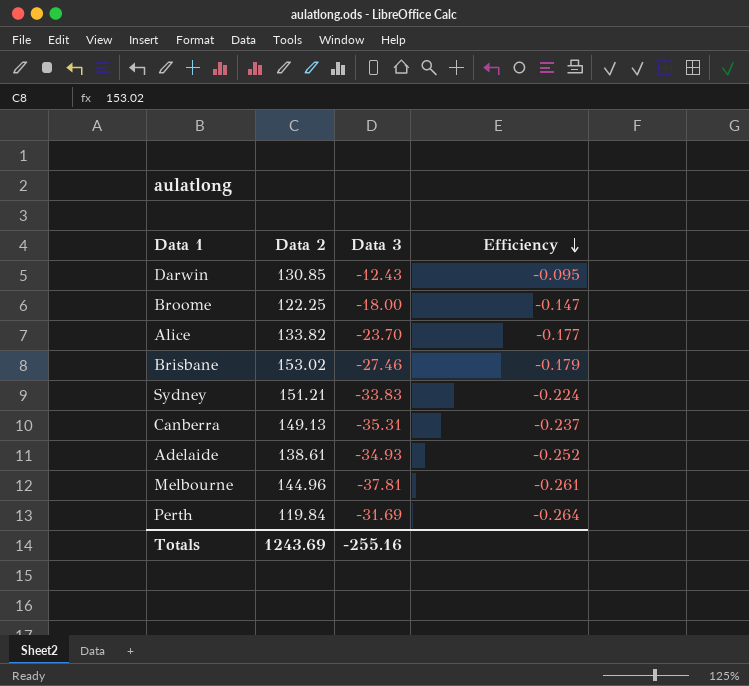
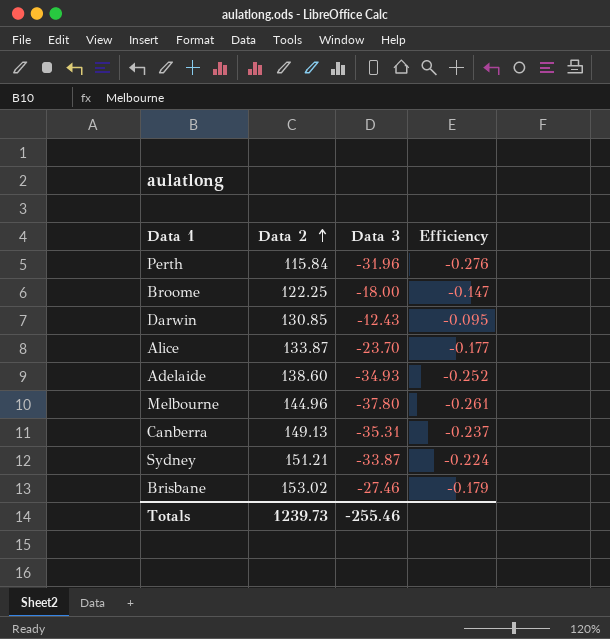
row order: Efficiency descending -> Data 2 ascending
Perth | Data 2: 119.84 -> 115.84
Perth | Data 3: -31.69 -> -31.96
Perth | Efficiency: -0.264 -> -0.276
Alice | Data 2: 133.82 -> 133.87
Adelaide | Data 2: 138.61 -> 138.60
Melbourne | Data 3: -37.81 -> -37.80
Sydney | Data 3: -33.83 -> -33.87
Totals | Data 2: 1243.69 -> 1239.73
Totals | Data 3: -255.16 -> -255.46

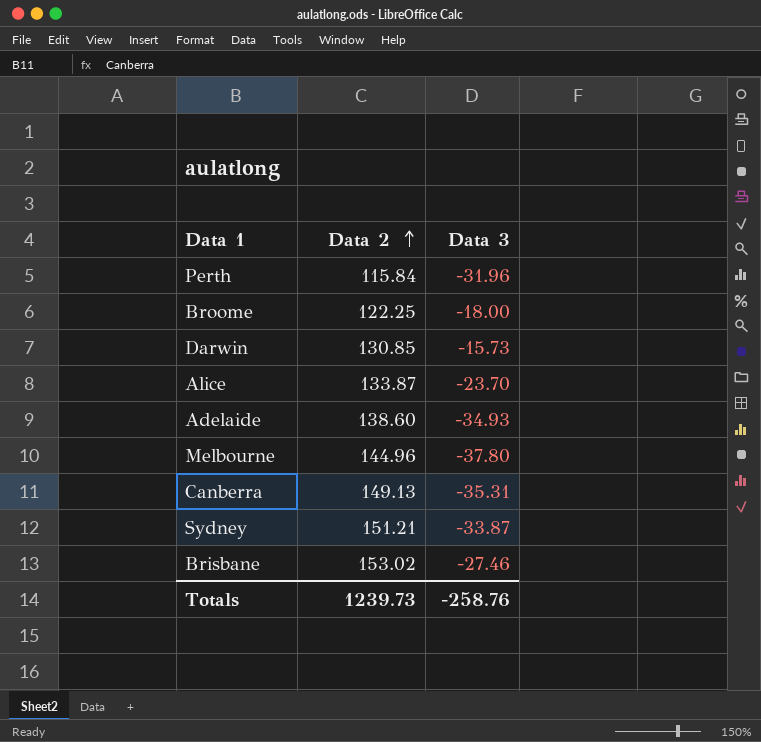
column Efficiency | formula: [Data 3] / [Data 2] -> none
Darwin | Data 3: -12.43 -> -15.73
Totals | Data 3: -255.46 -> -258.76

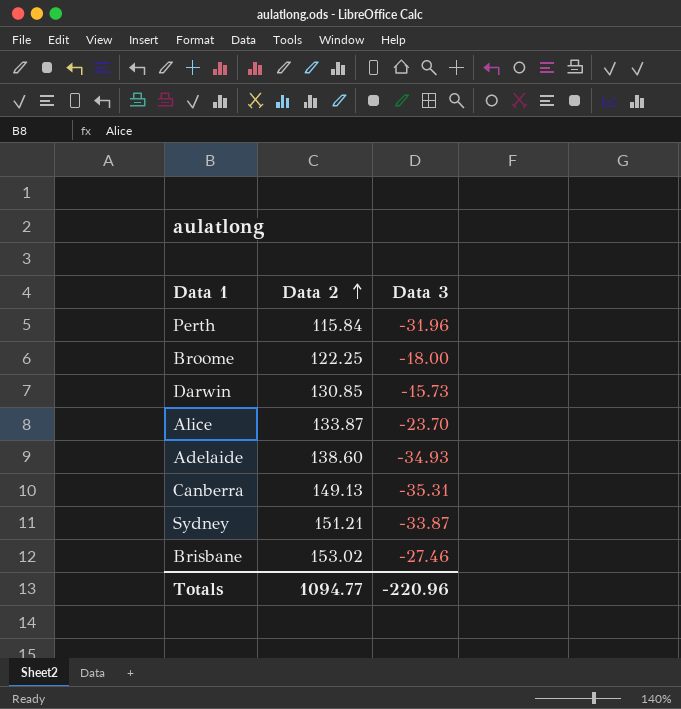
row Melbourne: 144.96 | -37.80 -> none
Totals | Data 2: 1239.73 -> 1094.77
Totals | Data 3: -258.76 -> -220.96

